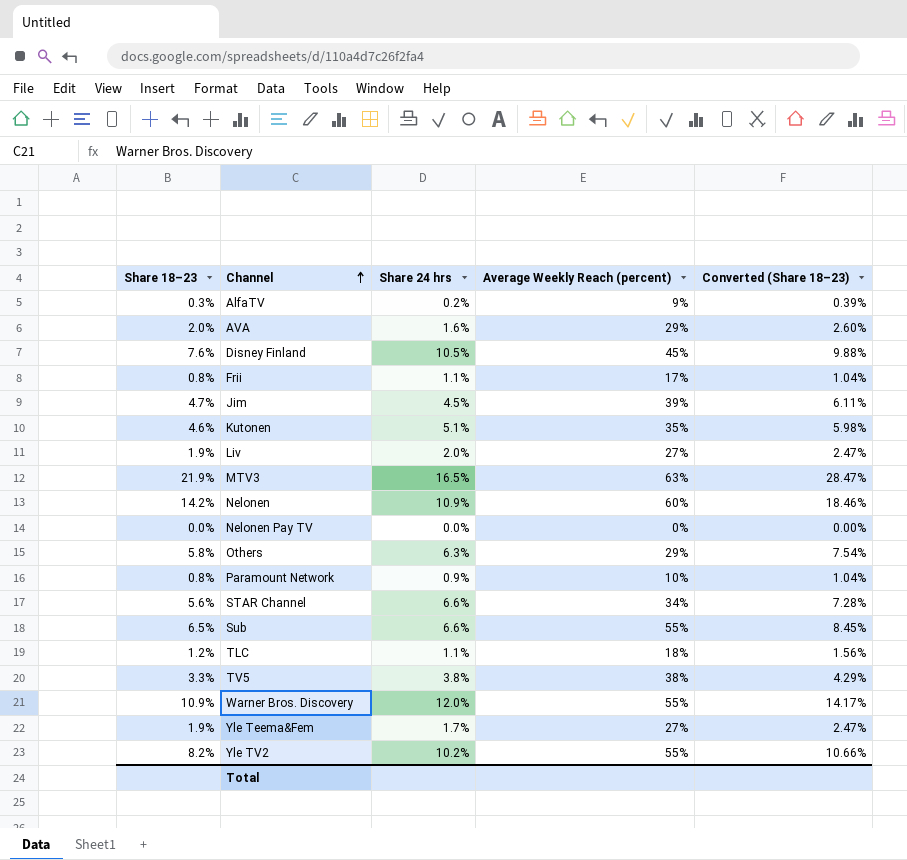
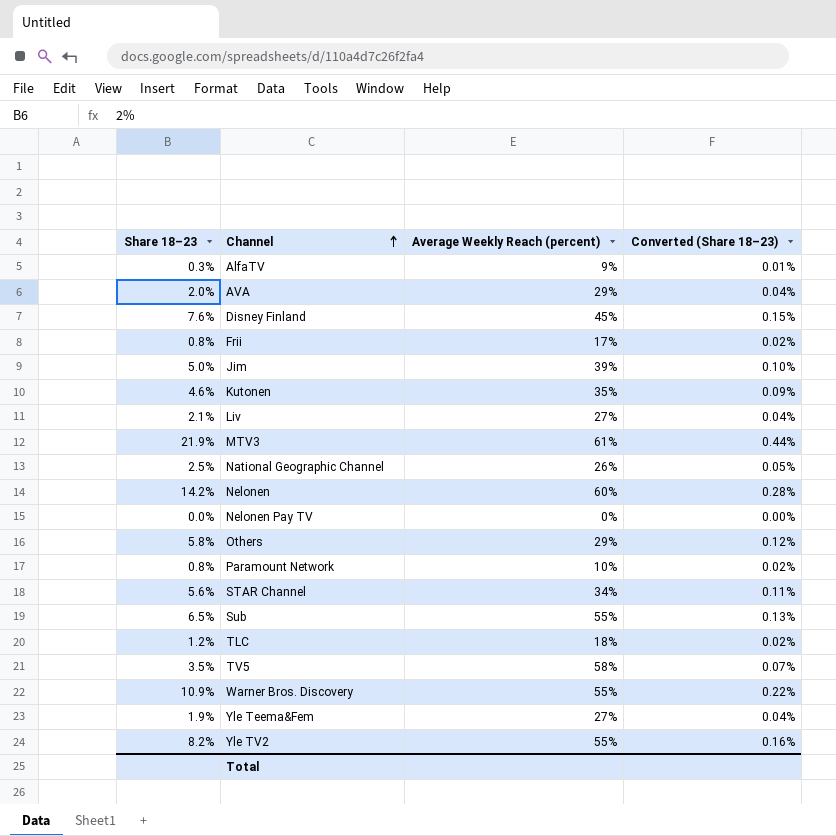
column Share 24 hrs | position: 3 -> none
column Converted (Share 18–23) | formula: [Share 18–23] * 1.3 -> [Share 18–23] * 0.02
Jim | Share 18–23: 4.7% -> 5.0%
Liv | Share 18–23: 1.9% -> 2.1%
MTV3 | Average Weekly Reach (percent): 63% -> 61%
row National Geographic Channel: none -> 2.5% | 26% | 0.05%
TV5 | Share 18–23: 3.3% -> 3.5%
TV5 | Average Weekly Reach (percent): 38% -> 58%

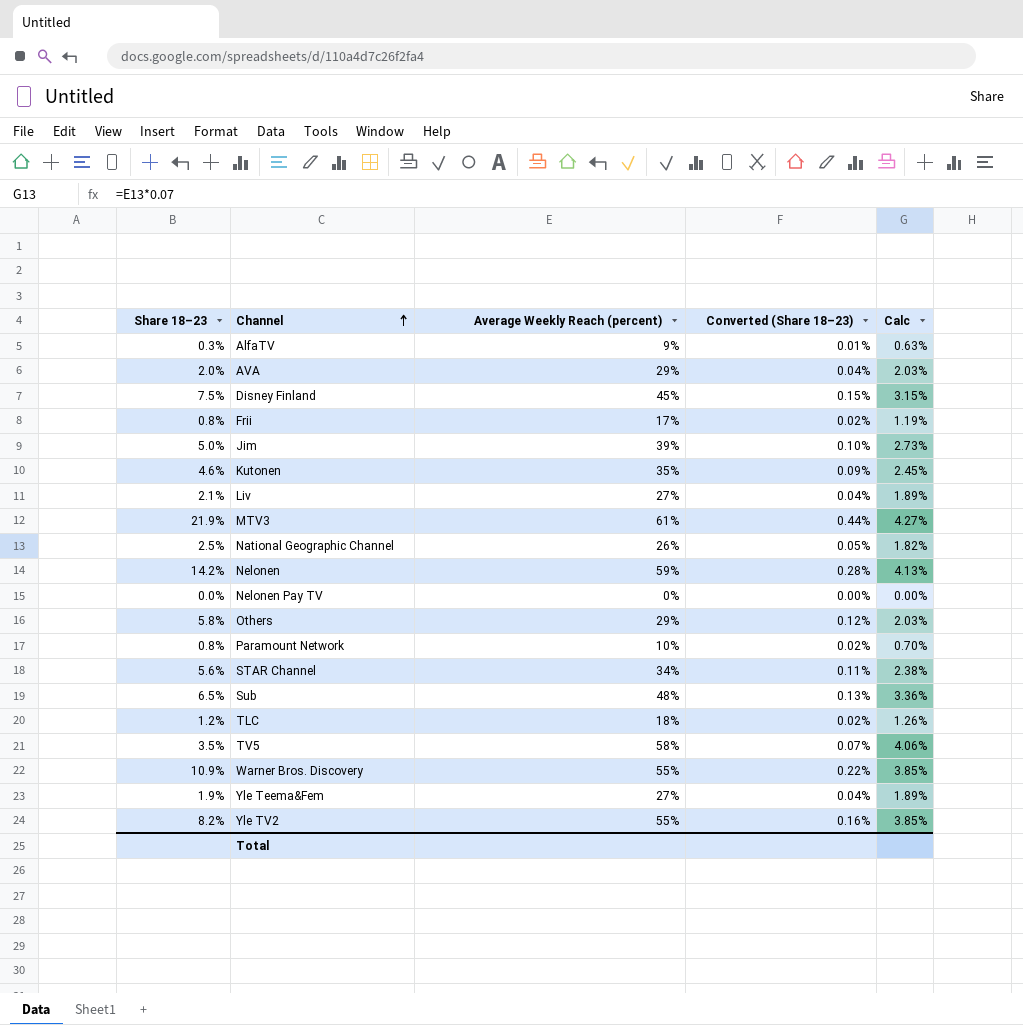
column Calc | formula: none -> [Average Weekly Reach (percent)] * 0.07
Disney Finland | Share 18–23: 7.6% -> 7.5%
Nelonen | Average Weekly Reach (percent): 60% -> 59%
Sub | Average Weekly Reach (percent): 55% -> 48%

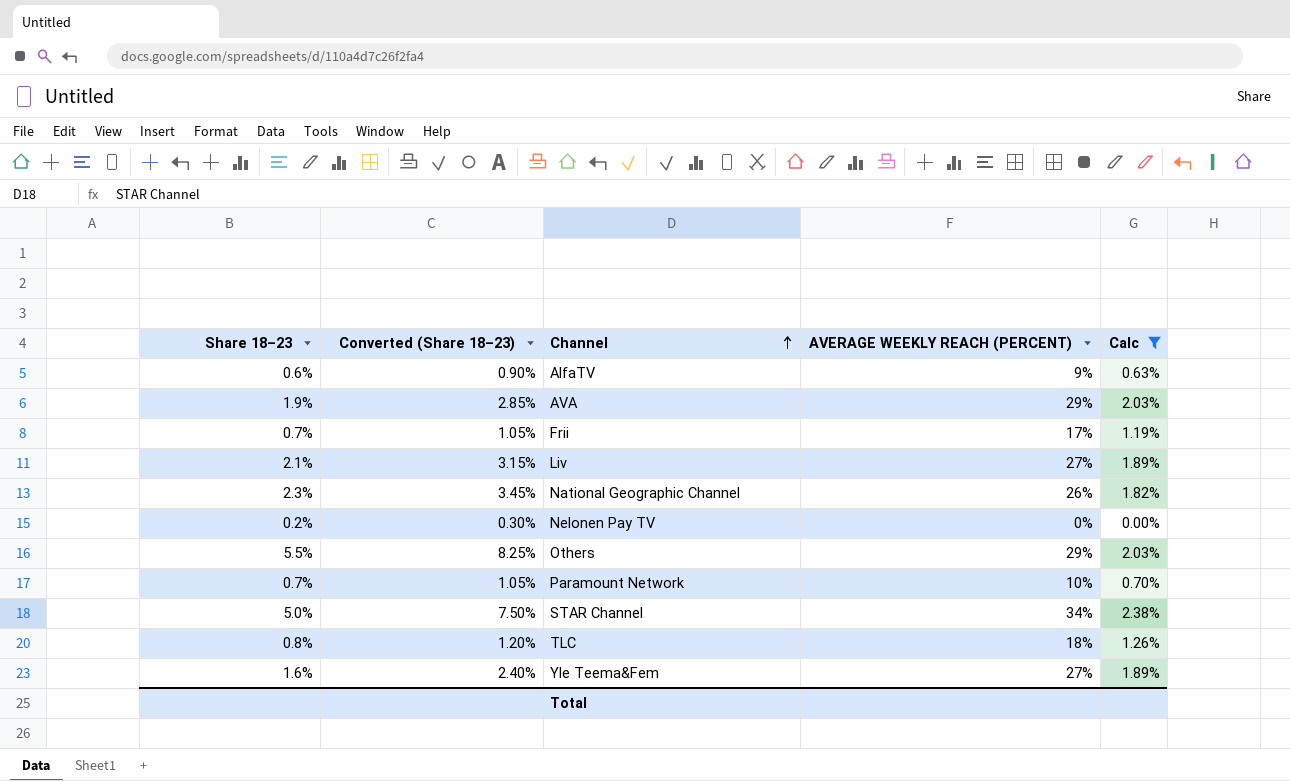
filter: none -> Calc <= 2.38%
column Converted (Share 18–23) | formula: [Share 18–23] * 0.02 -> [Share 18–23] * 1.5
column Converted (Share 18–23) | position: 4 -> 2
column name: Average Weekly Reach (percent) -> AVERAGE WEEKLY REACH (PERCENT)
AlfaTV | Share 18–23: 0.3% -> 0.6%
AVA | Share 18–23: 2.0% -> 1.9%
Frii | Share 18–23: 0.8% -> 0.7%
National Geographic Channel | Share 18–23: 2.5% -> 2.3%
Nelonen Pay TV | Share 18–23: 0.0% -> 0.2%
Others | Share 18–23: 5.8% -> 5.5%
Paramount Network | Share 18–23: 0.8% -> 0.7%
STAR Channel | Share 18–23: 5.6% -> 5.0%
TLC | Share 18–23: 1.2% -> 0.8%
Yle Teema&Fem | Share 18–23: 1.9% -> 1.6%

